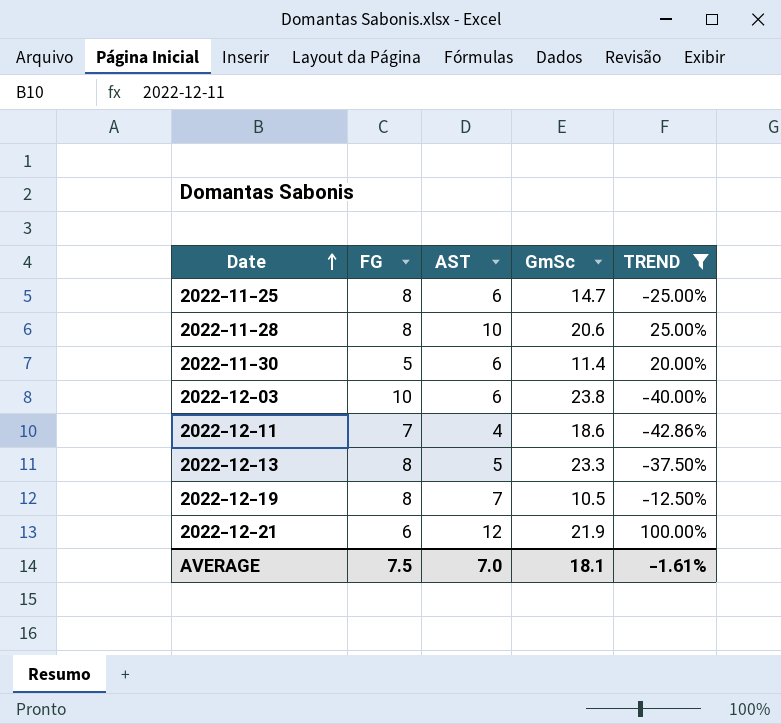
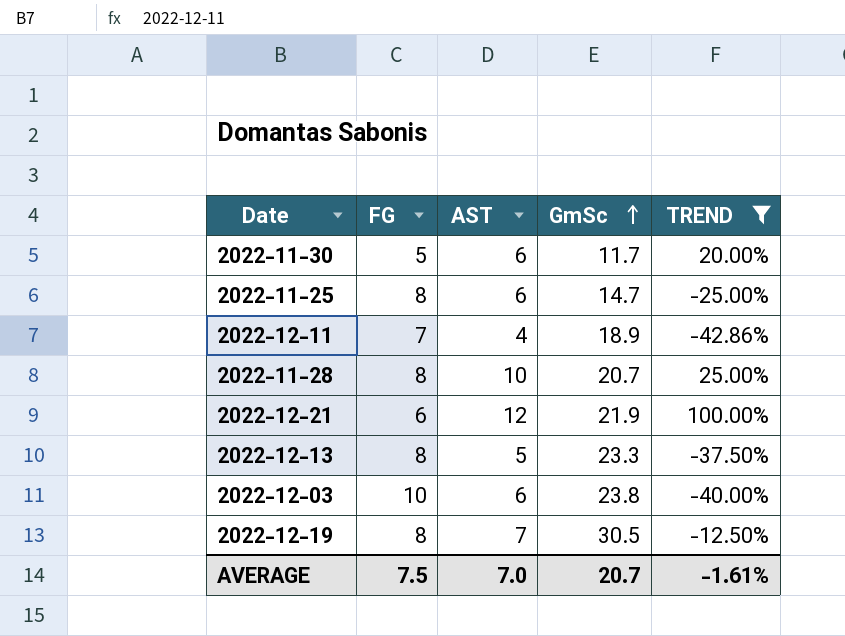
row order: Date ascending -> GmSc ascending
2022-11-30 | GmSc: 11.4 -> 11.7
2022-12-11 | GmSc: 18.6 -> 18.9
2022-11-28 | GmSc: 20.6 -> 20.7
2022-12-19 | GmSc: 10.5 -> 30.5
AVERAGE | GmSc: 18.1 -> 20.7

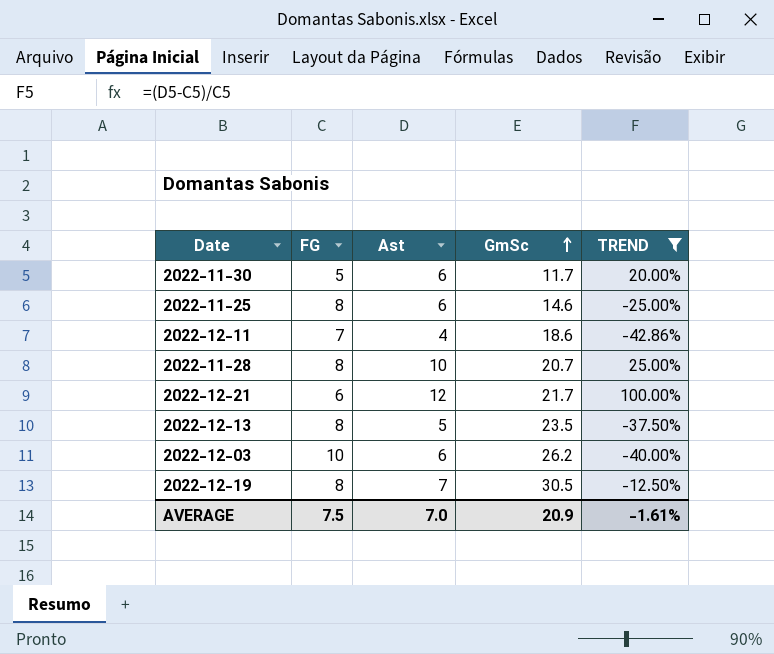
column name: AST -> Ast
2022-11-25 | GmSc: 14.7 -> 14.6
2022-12-11 | GmSc: 18.9 -> 18.6
2022-12-21 | GmSc: 21.9 -> 21.7
2022-12-13 | GmSc: 23.3 -> 23.5
2022-12-03 | GmSc: 23.8 -> 26.2
AVERAGE | GmSc: 20.7 -> 20.9

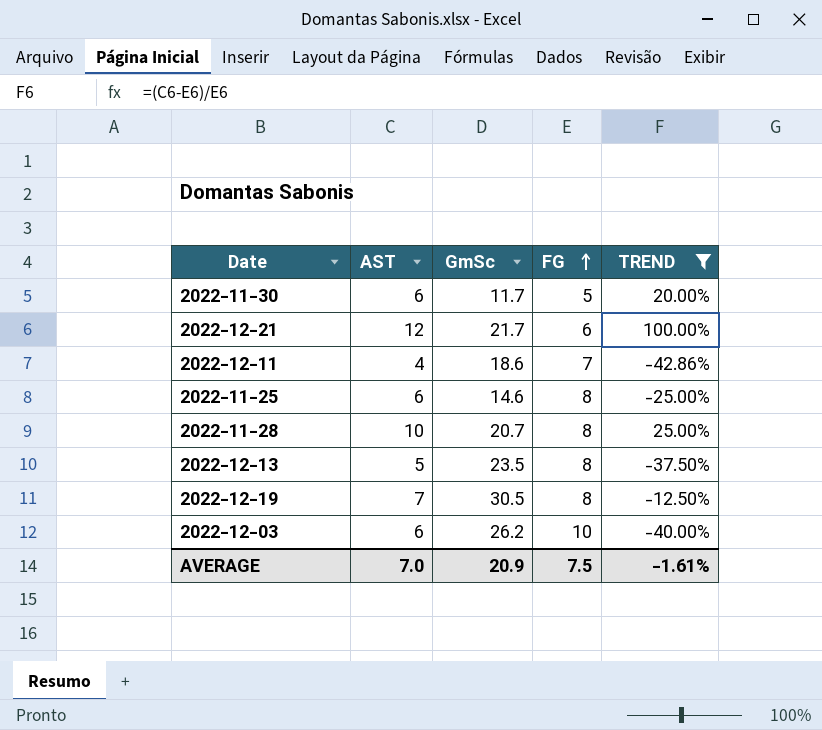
row order: GmSc ascending -> FG ascending
column name: Ast -> AST
column FG | position: 2 -> 4

